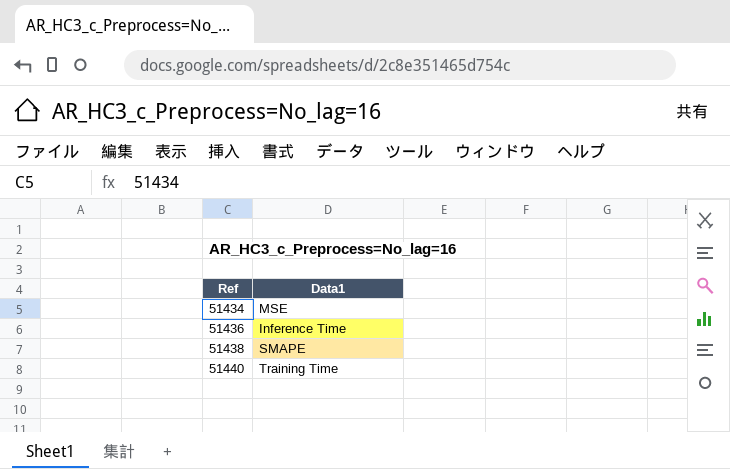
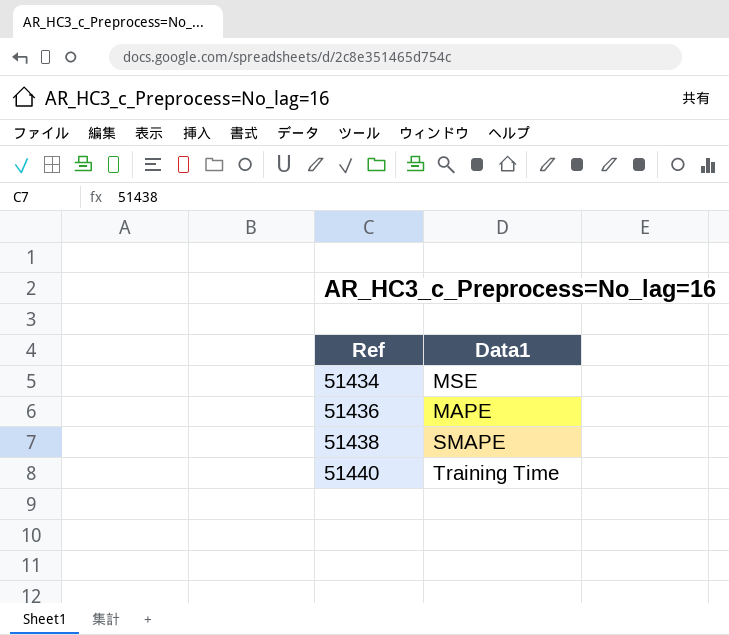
51436 | Data1: Inference Time -> MAPE

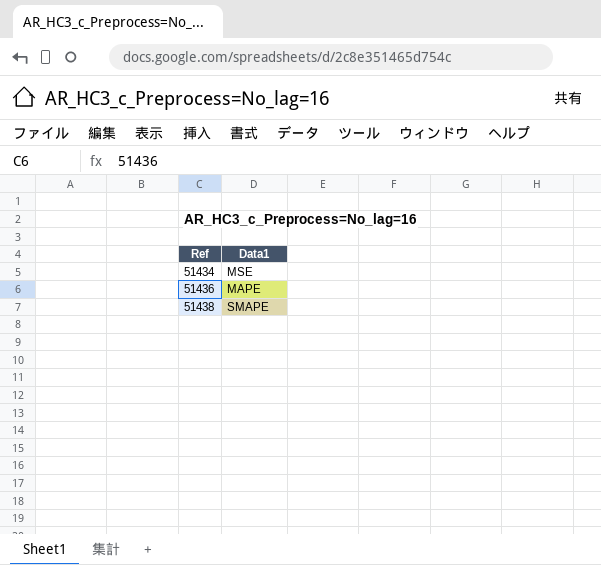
row 51440: Training Time -> none

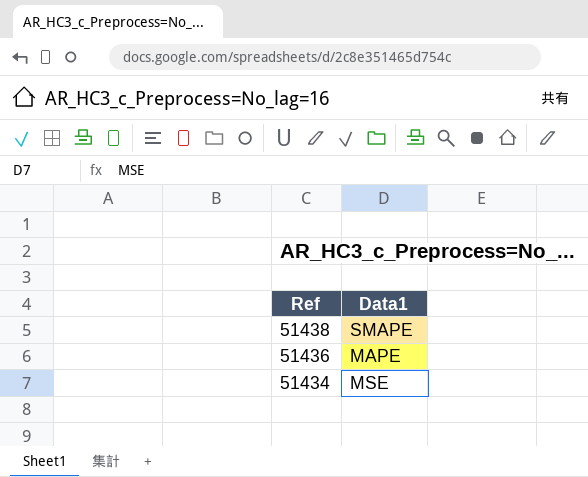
row order: Ref ascending -> Ref descending

